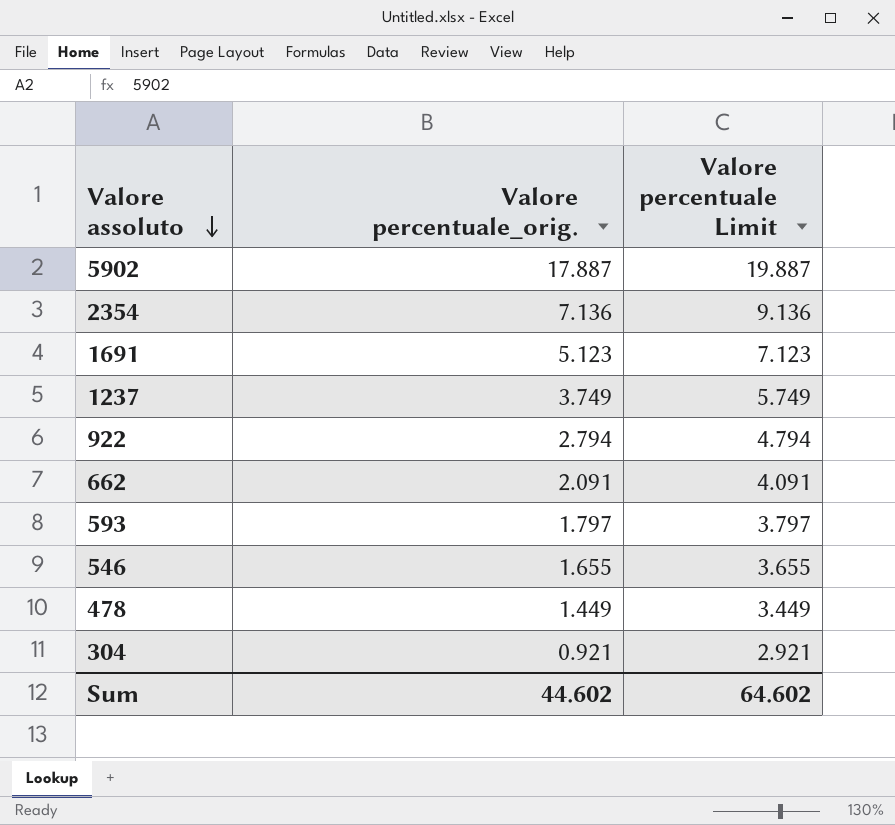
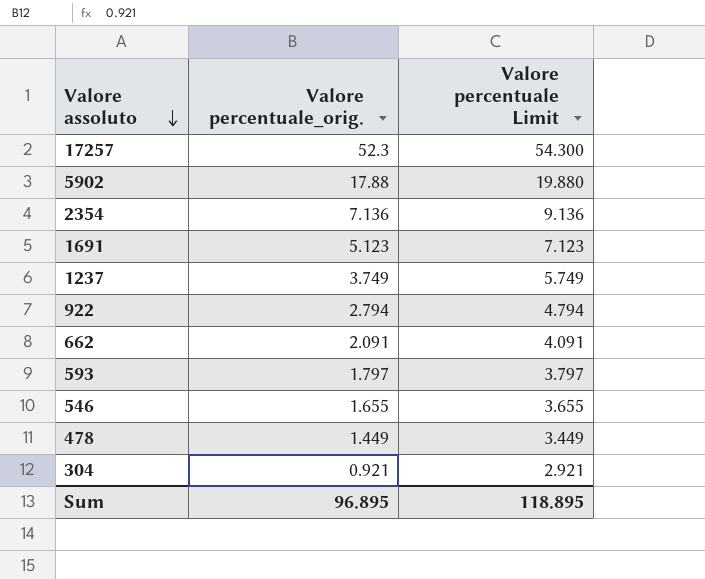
row 17257: none -> 52.3 | 54.300
5902 | Valore percentuale_orig.: 17.887 -> 17.88
5902 | Valore percentuale Limit: 19.887 -> 19.880
Sum | Valore percentuale_orig.: 44.602 -> 96.895
Sum | Valore percentuale Limit: 64.602 -> 118.895

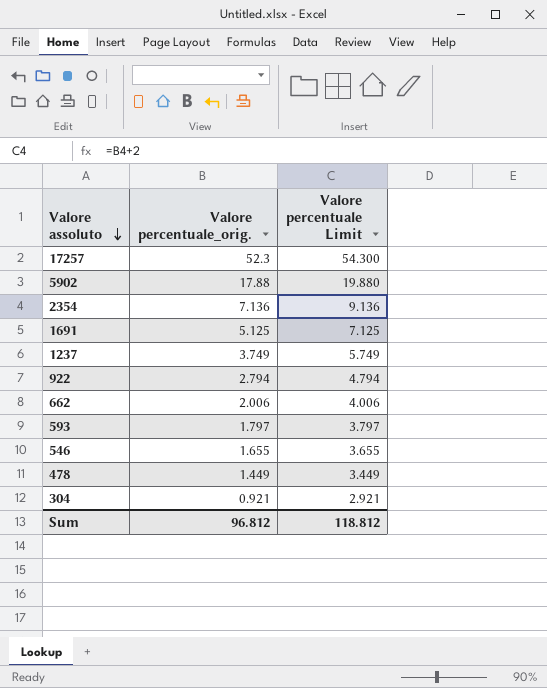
1691 | Valore percentuale_orig.: 5.123 -> 5.125
1691 | Valore percentuale Limit: 7.123 -> 7.125
662 | Valore percentuale_orig.: 2.091 -> 2.006
662 | Valore percentuale Limit: 4.091 -> 4.006
Sum | Valore percentuale_orig.: 96.895 -> 96.812
Sum | Valore percentuale Limit: 118.895 -> 118.812

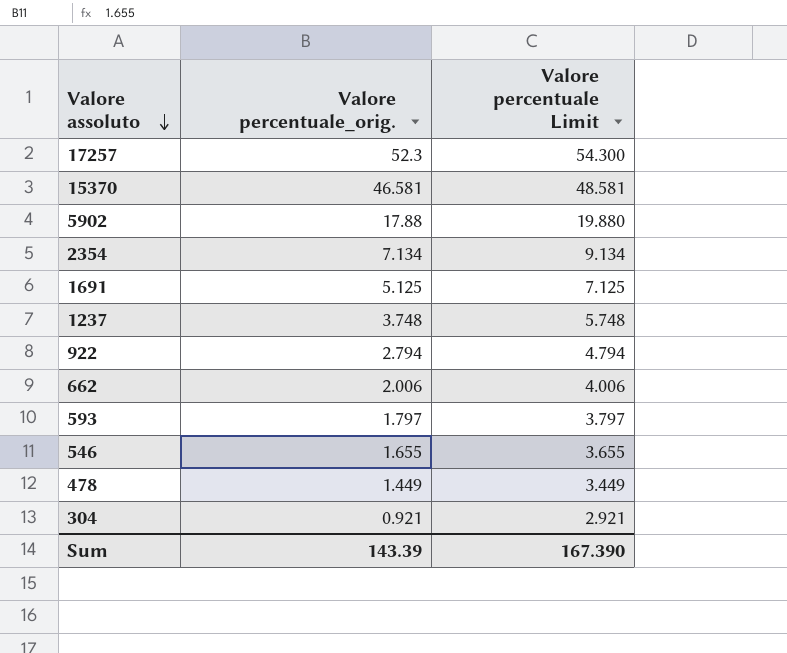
row 15370: none -> 46.581 | 48.581
2354 | Valore percentuale_orig.: 7.136 -> 7.134
2354 | Valore percentuale Limit: 9.136 -> 9.134
1237 | Valore percentuale_orig.: 3.749 -> 3.748
1237 | Valore percentuale Limit: 5.749 -> 5.748
Sum | Valore percentuale_orig.: 96.812 -> 143.39
Sum | Valore percentuale Limit: 118.812 -> 167.390

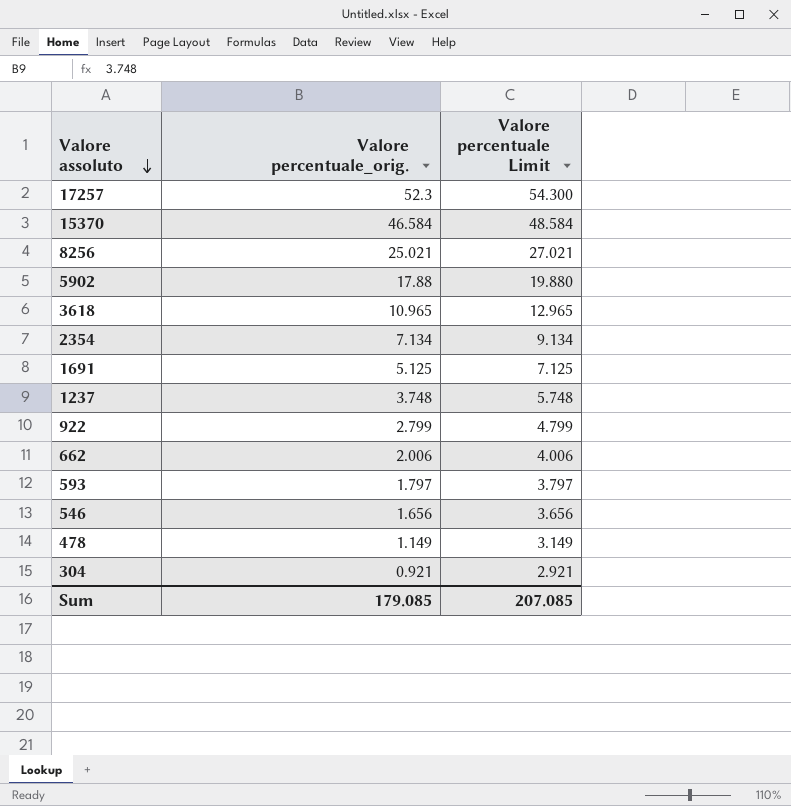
15370 | Valore percentuale_orig.: 46.581 -> 46.584
15370 | Valore percentuale Limit: 48.581 -> 48.584
row 8256: none -> 25.021 | 27.021
row 3618: none -> 10.965 | 12.965
922 | Valore percentuale_orig.: 2.794 -> 2.799
922 | Valore percentuale Limit: 4.794 -> 4.799
546 | Valore percentuale_orig.: 1.655 -> 1.656
546 | Valore percentuale Limit: 3.655 -> 3.656
478 | Valore percentuale_orig.: 1.449 -> 1.149
478 | Valore percentuale Limit: 3.449 -> 3.149
Sum | Valore percentuale_orig.: 143.39 -> 179.085
Sum | Valore percentuale Limit: 167.390 -> 207.085

